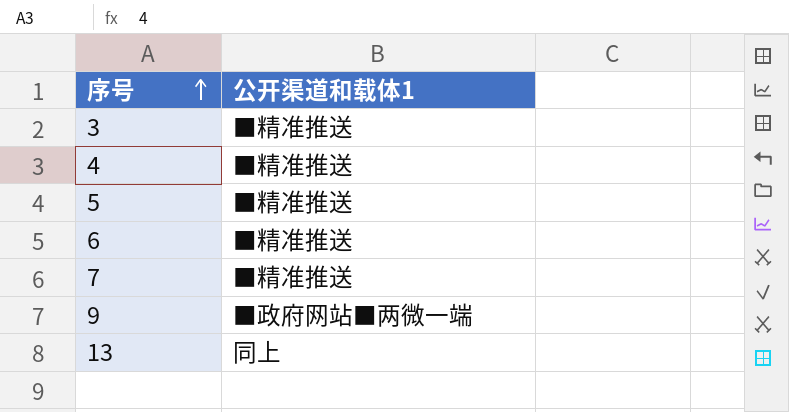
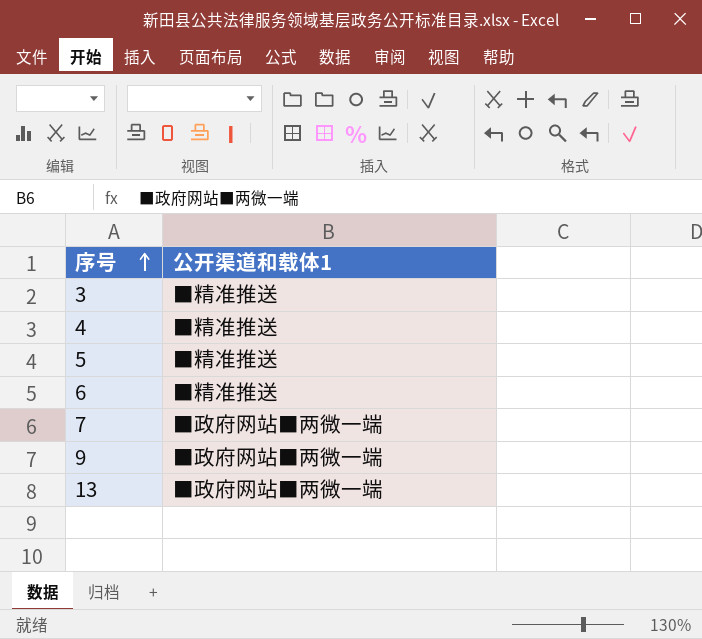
7 | 公开渠道和载体1: ■精准推送 -> ■政府网站■两微一端
13 | 公开渠道和载体1: 同上 -> ■政府网站■两微一端

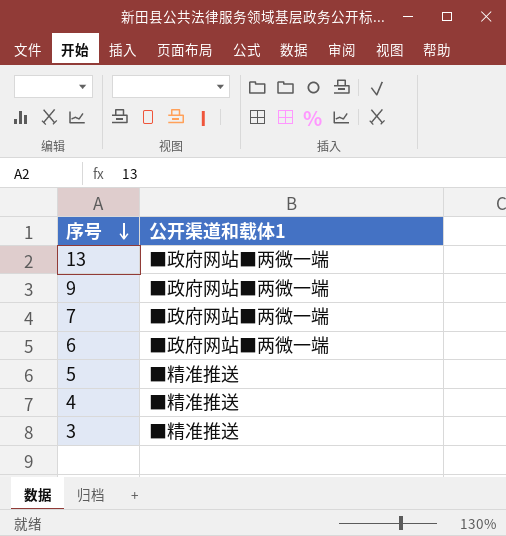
row order: 序号 ascending -> 序号 descending
6 | 公开渠道和载体1: ■精准推送 -> ■政府网站■两微一端

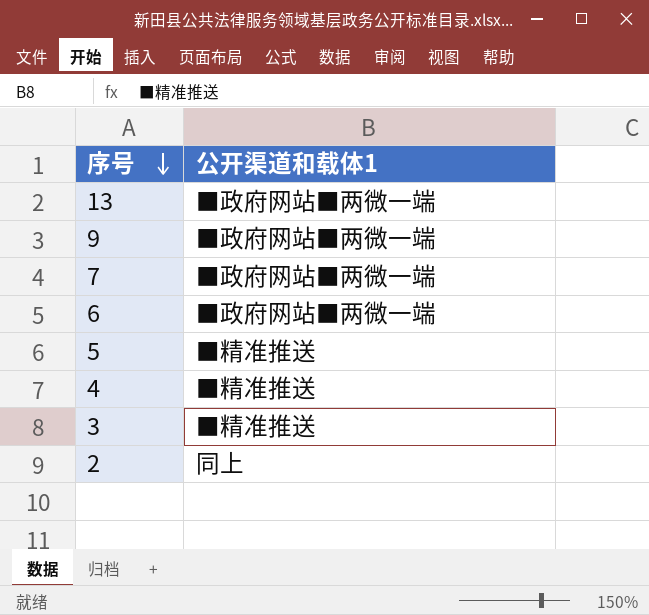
row 2: none -> 同上

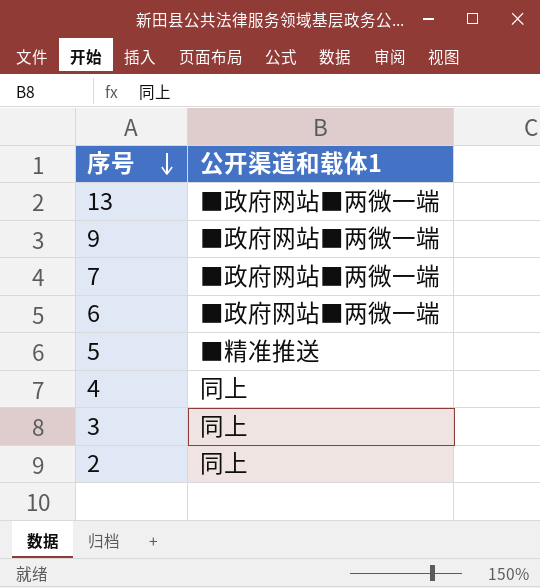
4 | 公开渠道和载体1: ■精准推送 -> 同上
3 | 公开渠道和载体1: ■精准推送 -> 同上

